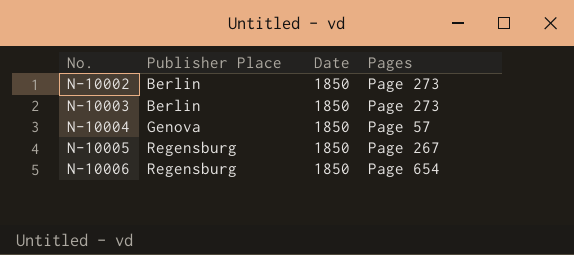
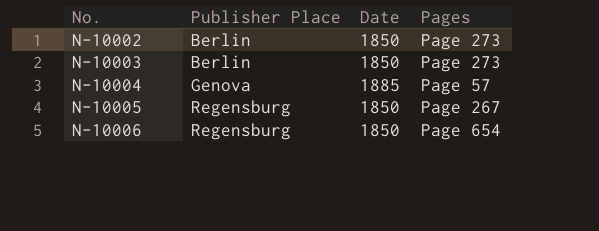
N-10004 | Date: 1850 -> 1885

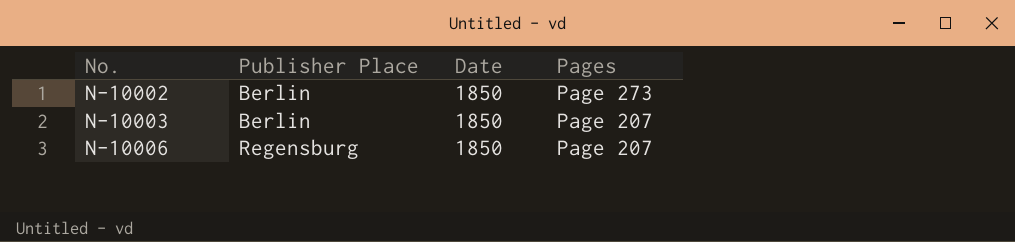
row N-10004: Genova | 1885 | Page 57 -> none
row N-10005: Regensburg | 1850 | Page 267 -> none
N-10003 | Pages: Page 273 -> Page 207
N-10006 | Pages: Page 654 -> Page 207

